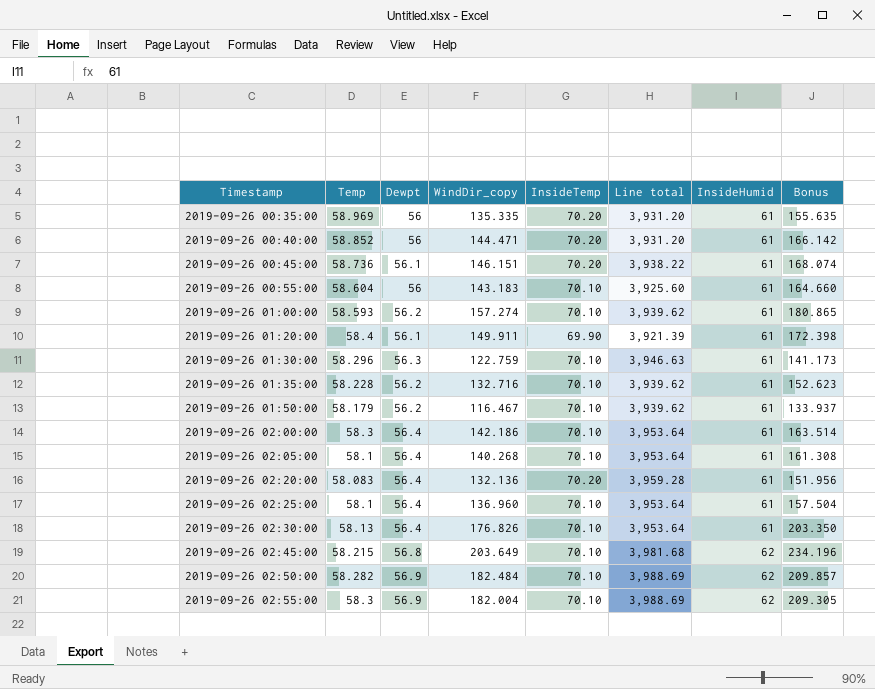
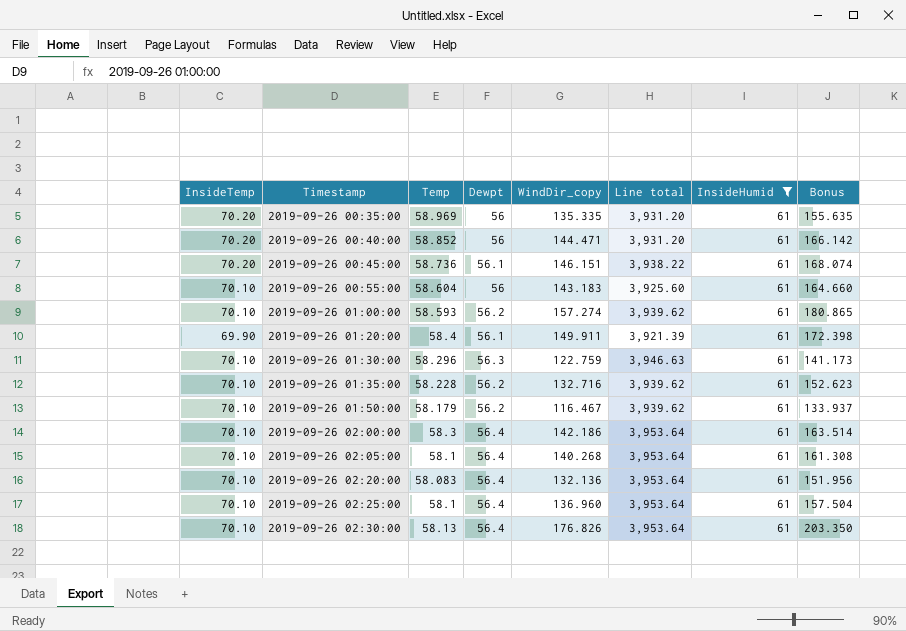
filter: none -> InsideHumid = 61
column InsideTemp | position: 5 -> 1
2019-09-26 02:20:00 | InsideTemp: 70.20 -> 70.10
2019-09-26 02:20:00 | Line total: 3,959.28 -> 3,953.64

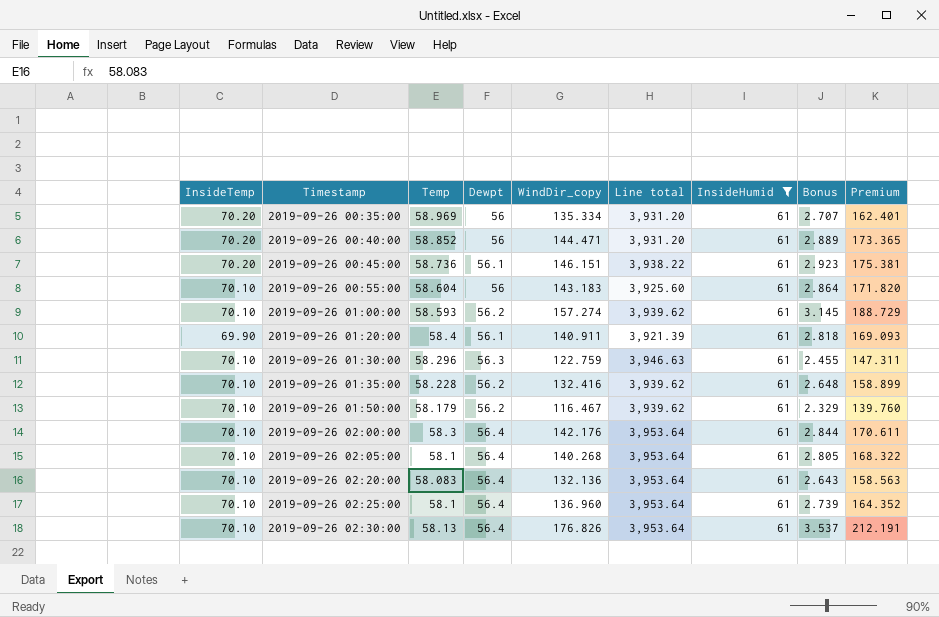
column Bonus | formula: [WindDir_copy] * 1.15 -> [WindDir_copy] * 0.02
column Premium | formula: none -> [WindDir_copy] * 1.2
2019-09-26 00:35:00 | WindDir_copy: 135.335 -> 135.334
2019-09-26 01:20:00 | WindDir_copy: 149.911 -> 140.911
2019-09-26 01:35:00 | WindDir_copy: 132.716 -> 132.416
2019-09-26 02:00:00 | WindDir_copy: 142.186 -> 142.176

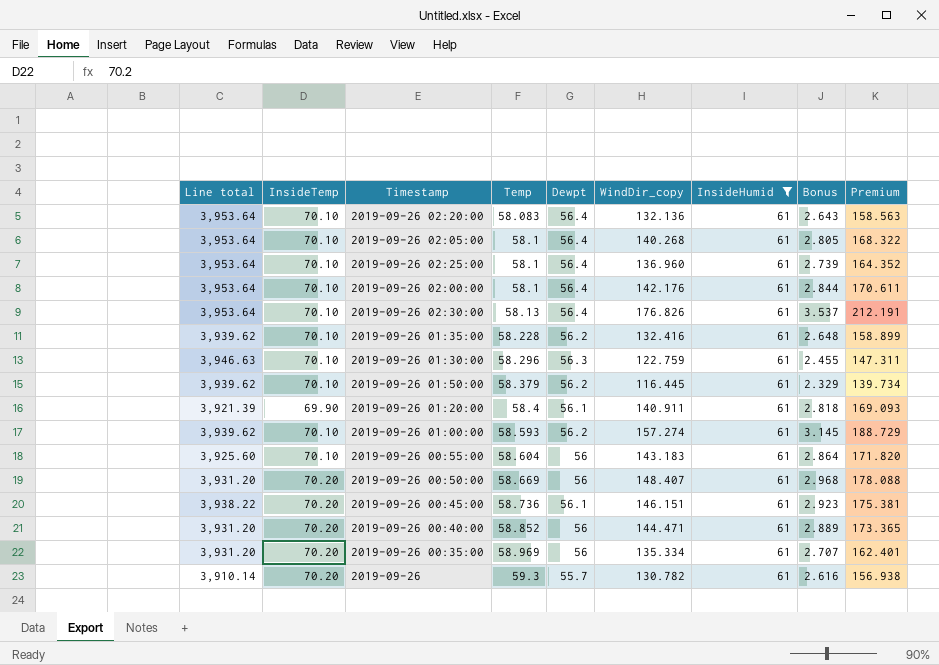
row order: Timestamp ascending -> Temp ascending
column Line total | position: 6 -> 1
2019-09-26 02:00:00 | Temp: 58.3 -> 58.1
2019-09-26 01:50:00 | Temp: 58.179 -> 58.379
2019-09-26 01:50:00 | WindDir_copy: 116.467 -> 116.445
2019-09-26 01:50:00 | Premium: 139.760 -> 139.734
row 2019-09-26 00:50:00: none -> 3,931.20 | 70.20 | 58.669 | 56 | 148.407 | 61 | 2.968 | 178.088
row 2019-09-26: none -> 3,910.14 | 70.20 | 59.3 | 55.7 | 130.782 | 61 | 2.616 | 156.938

